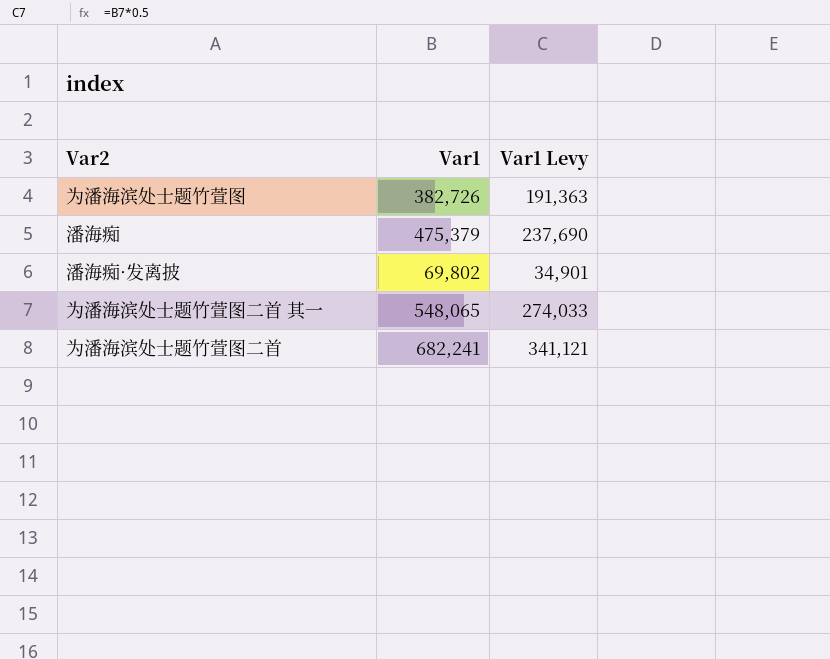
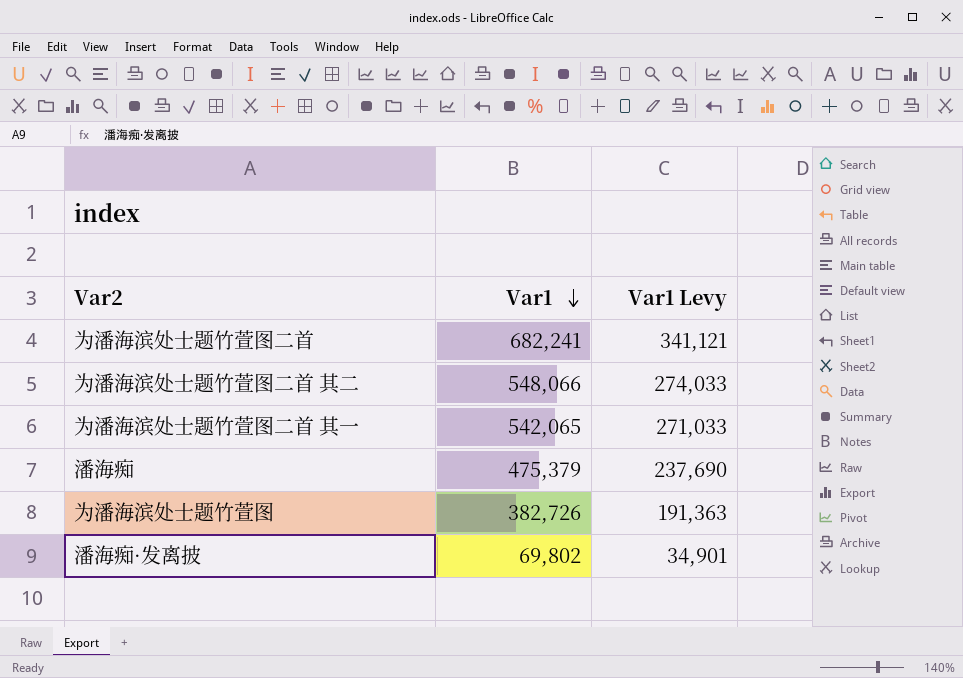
row order: none -> Var1 descending
row 为潘海滨处士题竹萱图二首 其二: none -> 548,066 | 274,033
为潘海滨处士题竹萱图二首 其一 | Var1: 548,065 -> 542,065
为潘海滨处士题竹萱图二首 其一 | Var1 Levy: 274,033 -> 271,033

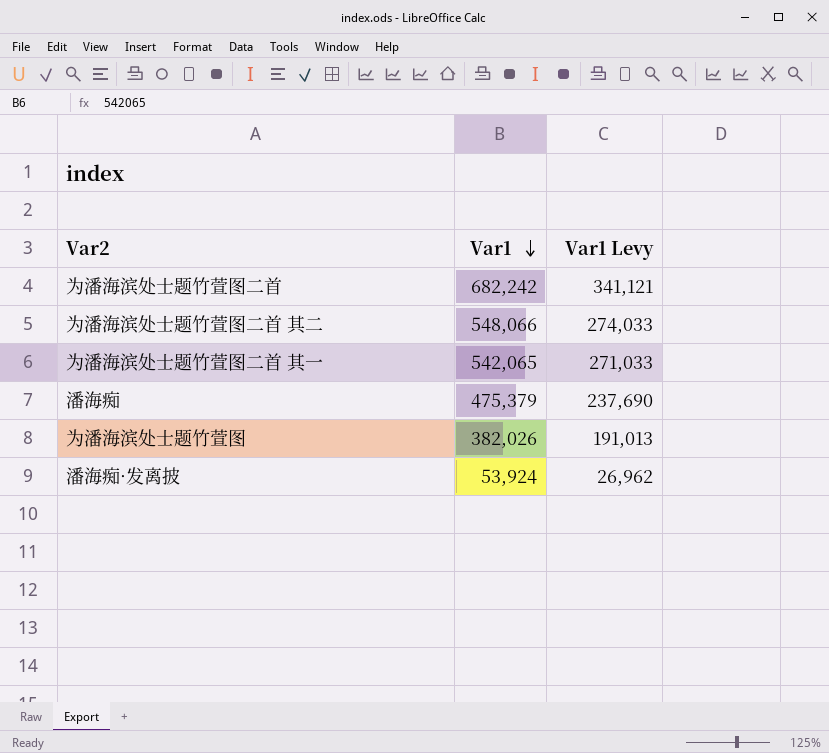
为潘海滨处士题竹萱图二首 | Var1: 682,241 -> 682,242
为潘海滨处士题竹萱图 | Var1: 382,726 -> 382,026
为潘海滨处士题竹萱图 | Var1 Levy: 191,363 -> 191,013
潘海痴·发离披 | Var1: 69,802 -> 53,924
潘海痴·发离披 | Var1 Levy: 34,901 -> 26,962

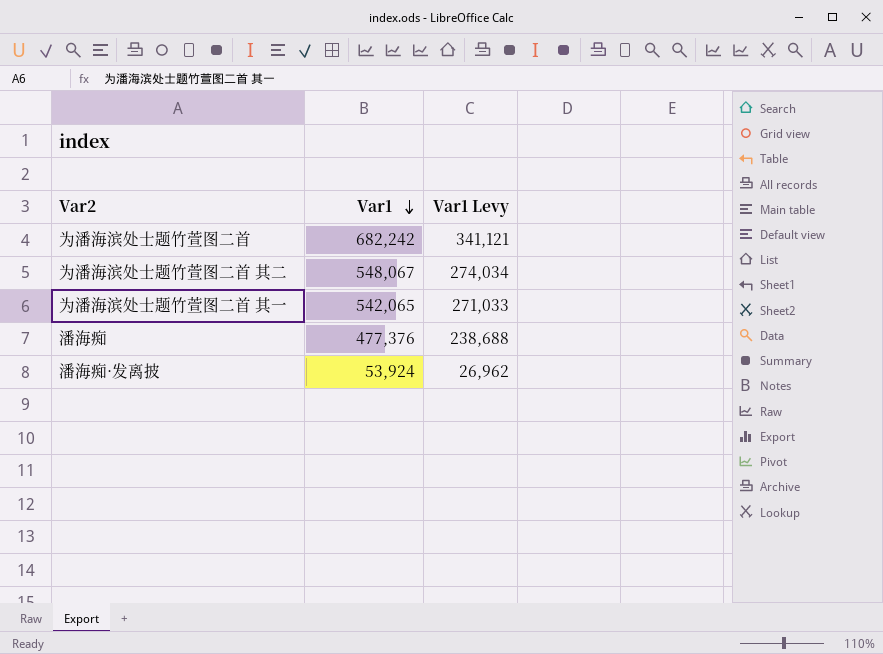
row 为潘海滨处士题竹萱图: 382,026 | 191,013 -> none
为潘海滨处士题竹萱图二首 其二 | Var1: 548,066 -> 548,067
为潘海滨处士题竹萱图二首 其二 | Var1 Levy: 274,033 -> 274,034
潘海痴 | Var1: 475,379 -> 477,376
潘海痴 | Var1 Levy: 237,690 -> 238,688

